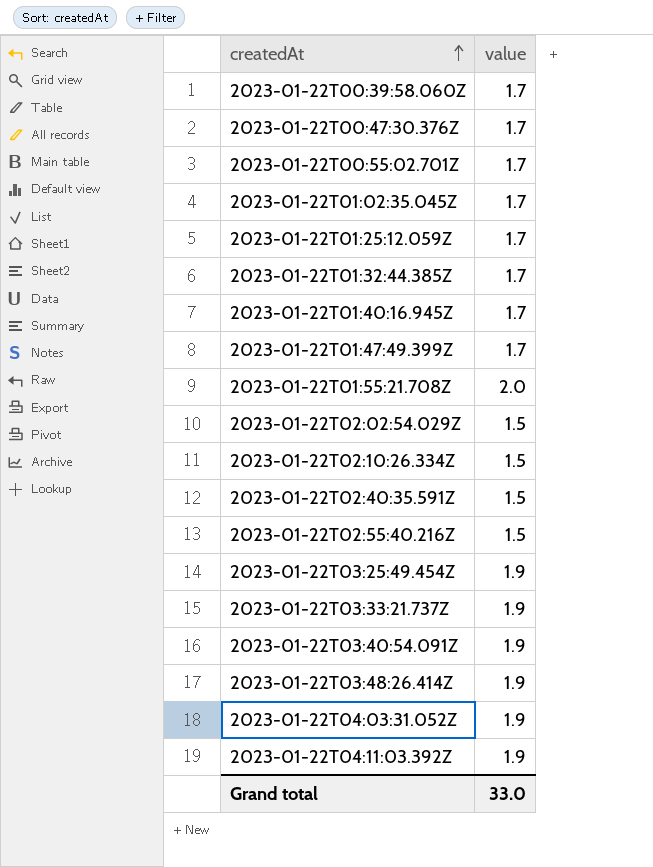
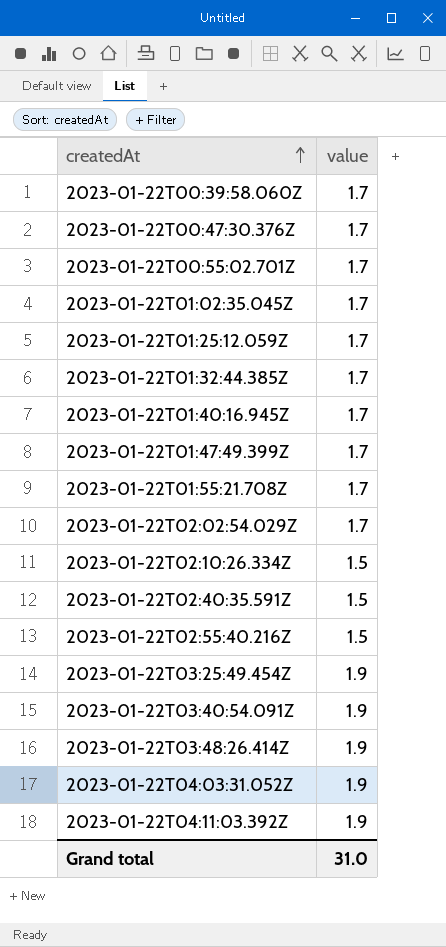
row 2023-01-22T03:33:21.737Z: 1.9 -> none
2023-01-22T01:55:21.708Z | value: 2.0 -> 1.7
2023-01-22T02:02:54.029Z | value: 1.5 -> 1.7
Grand total | value: 33.0 -> 31.0

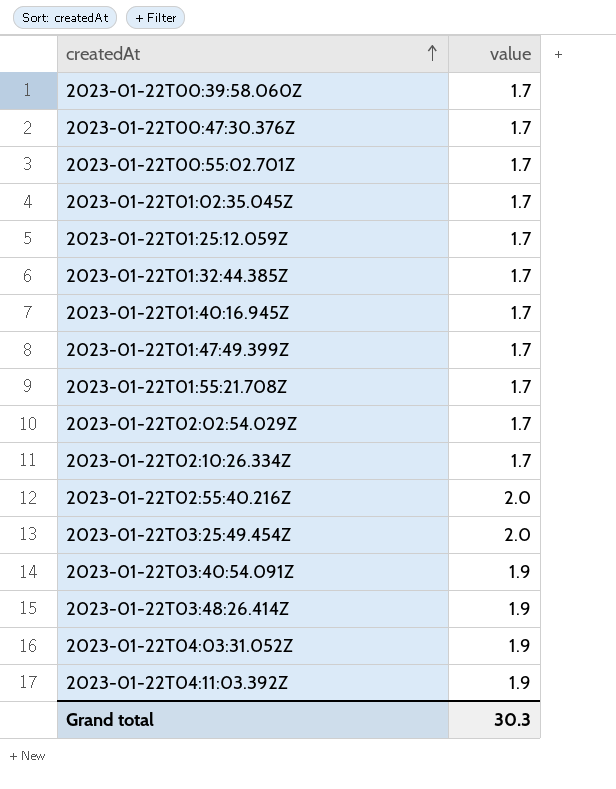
row 2023-01-22T02:40:35.591Z: 1.5 -> none
2023-01-22T02:10:26.334Z | value: 1.5 -> 1.7
2023-01-22T02:55:40.216Z | value: 1.5 -> 2.0
2023-01-22T03:25:49.454Z | value: 1.9 -> 2.0
Grand total | value: 31.0 -> 30.3

